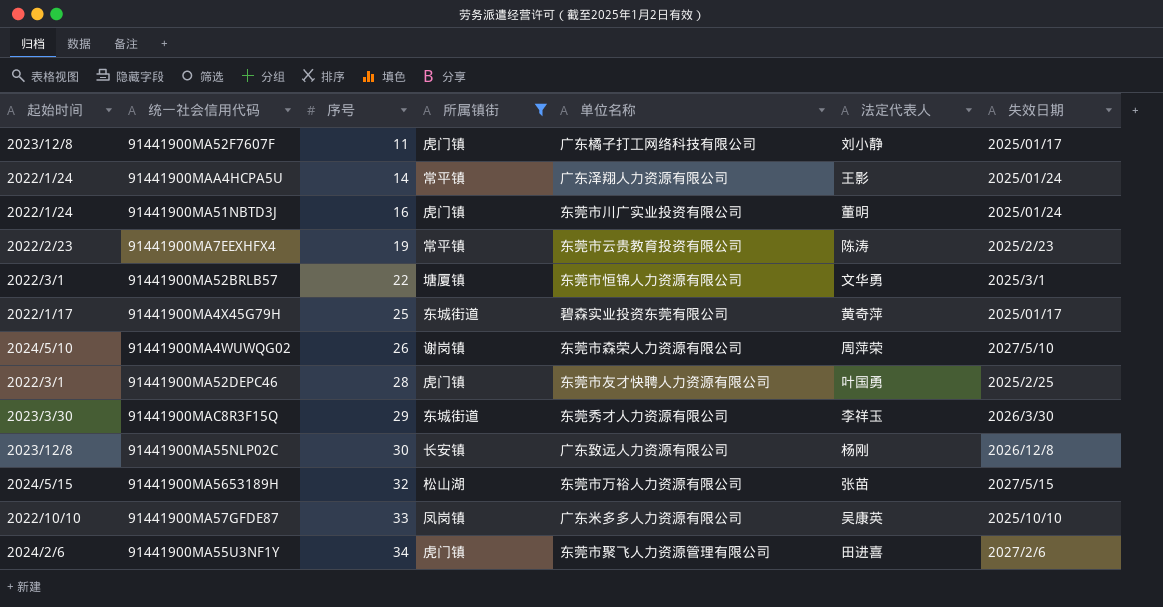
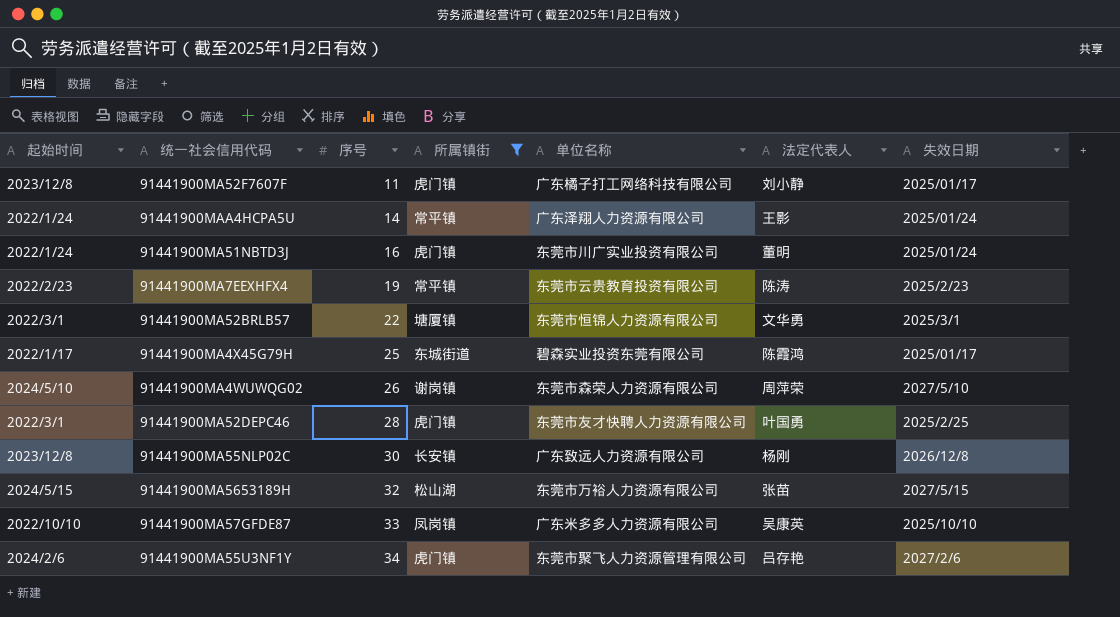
row 91441900MAC8R3F15Q: 2023/3/30 | 29 | 东城街道 | 东莞秀才人力资源有限公司 | 李祥玉 | 2026/3/30 -> none
91441900MA4X45G79H | 法定代表人: 黄奇萍 -> 陈霞鸿
91441900MA55U3NF1Y | 法定代表人: 田进喜 -> 吕存艳

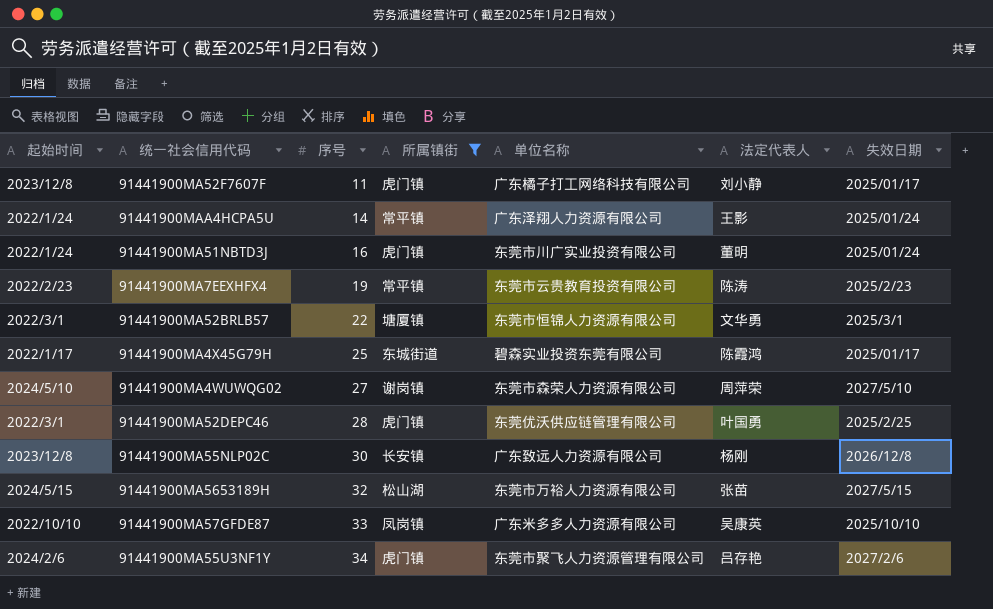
91441900MA4WUWQG02 | 序号: 26 -> 27
91441900MA52DEPC46 | 单位名称: 东莞市友才快聘人力资源有限公司 -> 东莞优沃供应链管理有限公司

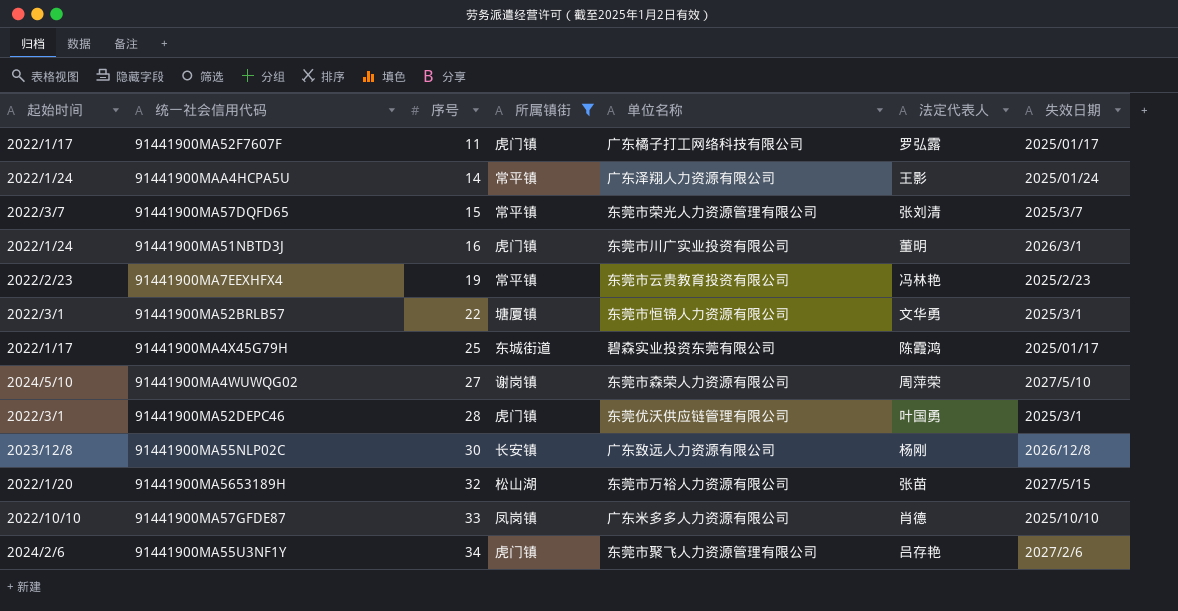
91441900MA52F7607F | 起始时间: 2023/12/8 -> 2022/1/17
91441900MA52F7607F | 法定代表人: 刘小静 -> 罗弘露
row 91441900MA57DQFD65: none -> 2022/3/7 | 15 | 常平镇 | 东莞市荣光人力资源管理有限公司 | 张刘清 | 2025/3/7
91441900MA51NBTD3J | 失效日期: 2025/01/24 -> 2026/3/1
91441900MA7EEXHFX4 | 法定代表人: 陈涛 -> 冯林艳
91441900MA52DEPC46 | 失效日期: 2025/2/25 -> 2025/3/1
91441900MA5653189H | 起始时间: 2024/5/15 -> 2022/1/20
91441900MA57GFDE87 | 法定代表人: 吴康英 -> 肖德

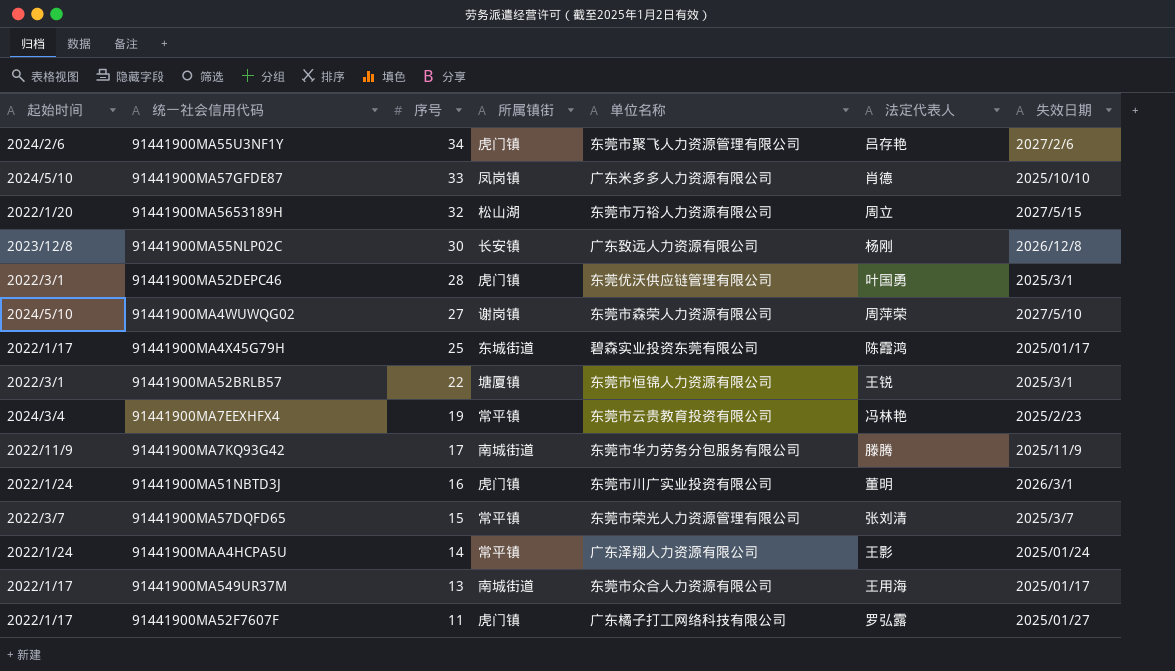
filter: 所属镇街 != 南城街道 -> none
row order: 序号 ascending -> 序号 descending
91441900MA57GFDE87 | 起始时间: 2022/10/10 -> 2024/5/10
91441900MA5653189H | 法定代表人: 张苗 -> 周立
91441900MA52BRLB57 | 法定代表人: 文华勇 -> 王锐
91441900MA7EEXHFX4 | 起始时间: 2022/2/23 -> 2024/3/4
91441900MA52F7607F | 失效日期: 2025/01/17 -> 2025/01/27

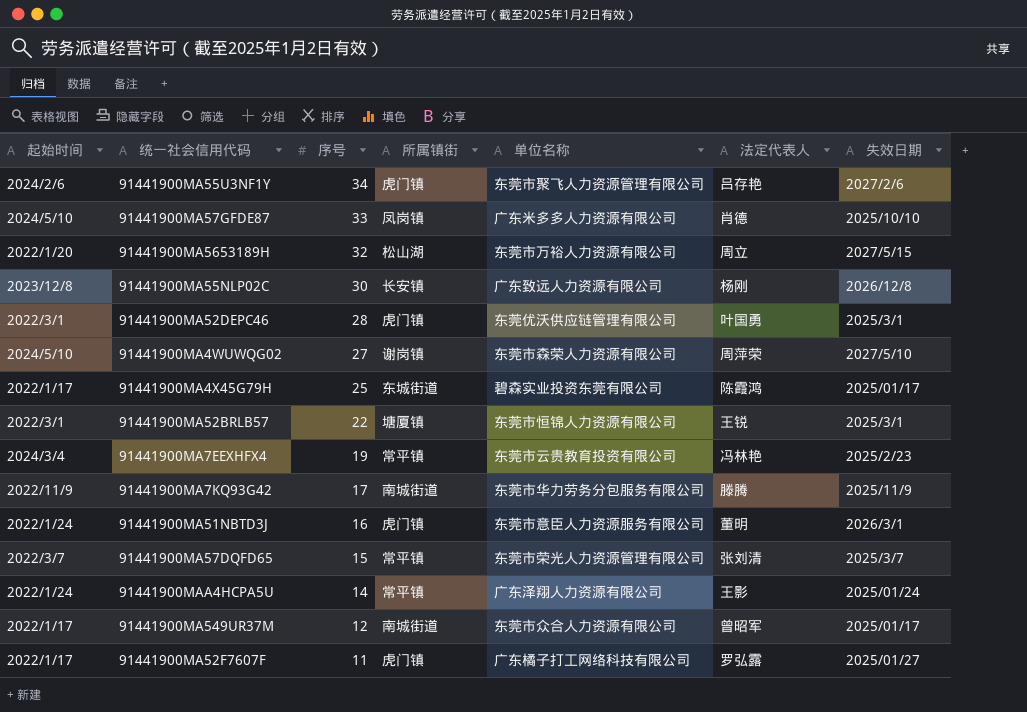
91441900MA51NBTD3J | 单位名称: 东莞市川广实业投资有限公司 -> 东莞市意臣人力资源服务有限公司
91441900MA549UR37M | 序号: 13 -> 12
91441900MA549UR37M | 法定代表人: 王用海 -> 曾昭军

